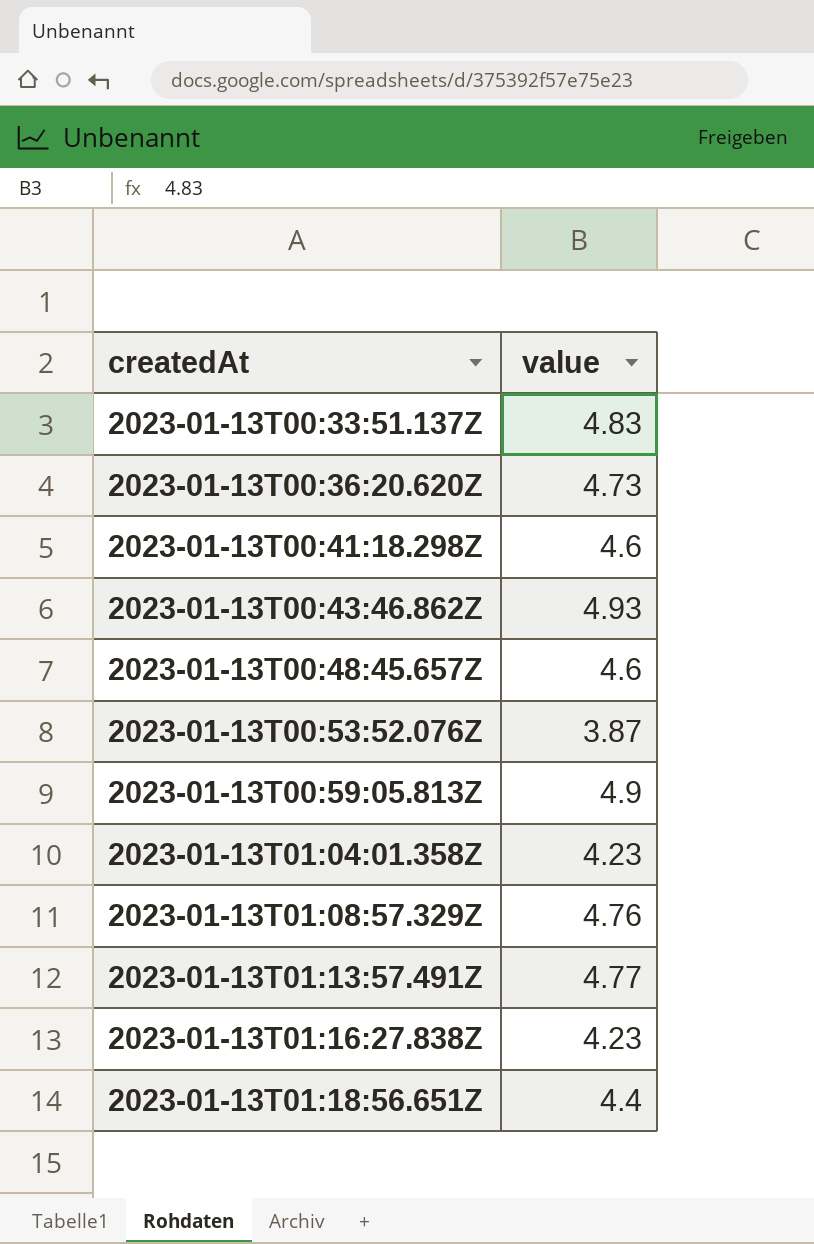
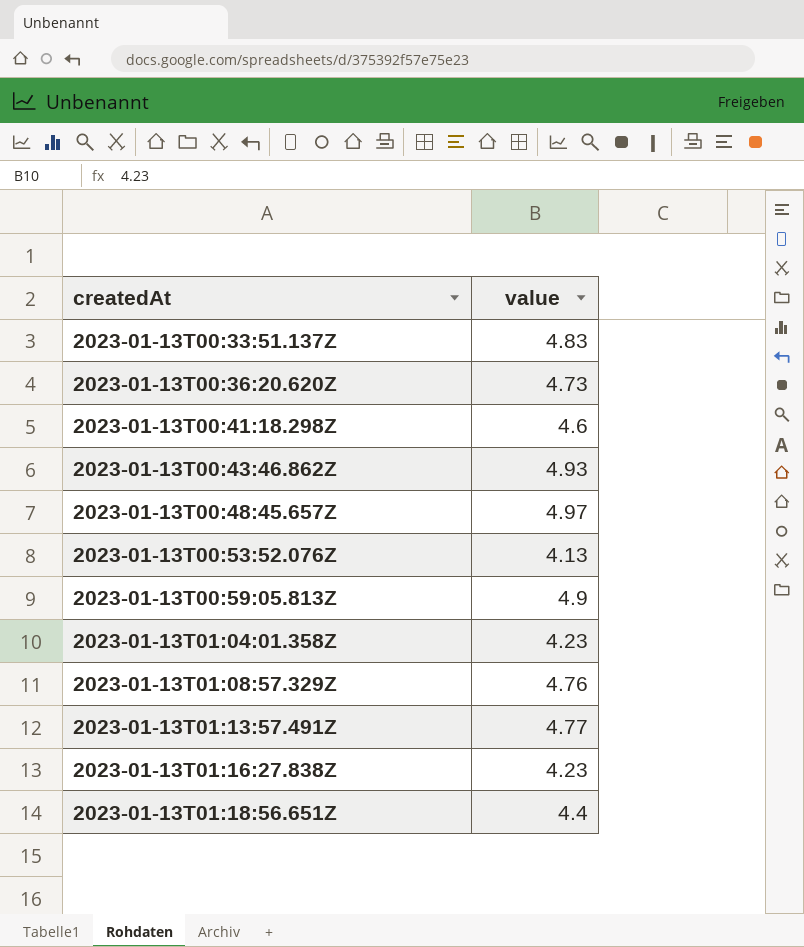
2023-01-13T00:48:45.657Z | value: 4.6 -> 4.97
2023-01-13T00:53:52.076Z | value: 3.87 -> 4.13

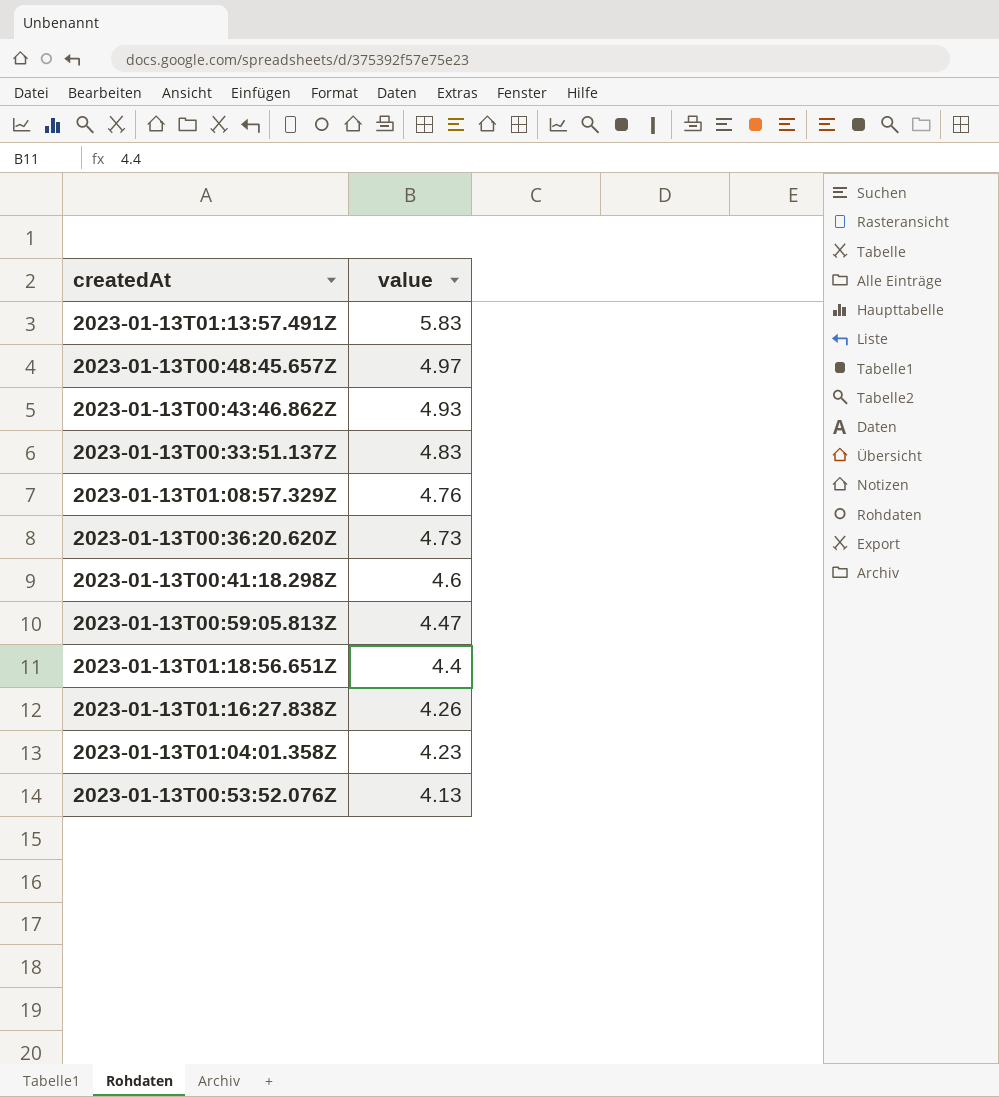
row order: createdAt ascending -> value descending
2023-01-13T01:13:57.491Z | value: 4.77 -> 5.83
2023-01-13T00:59:05.813Z | value: 4.9 -> 4.47
2023-01-13T01:16:27.838Z | value: 4.23 -> 4.26

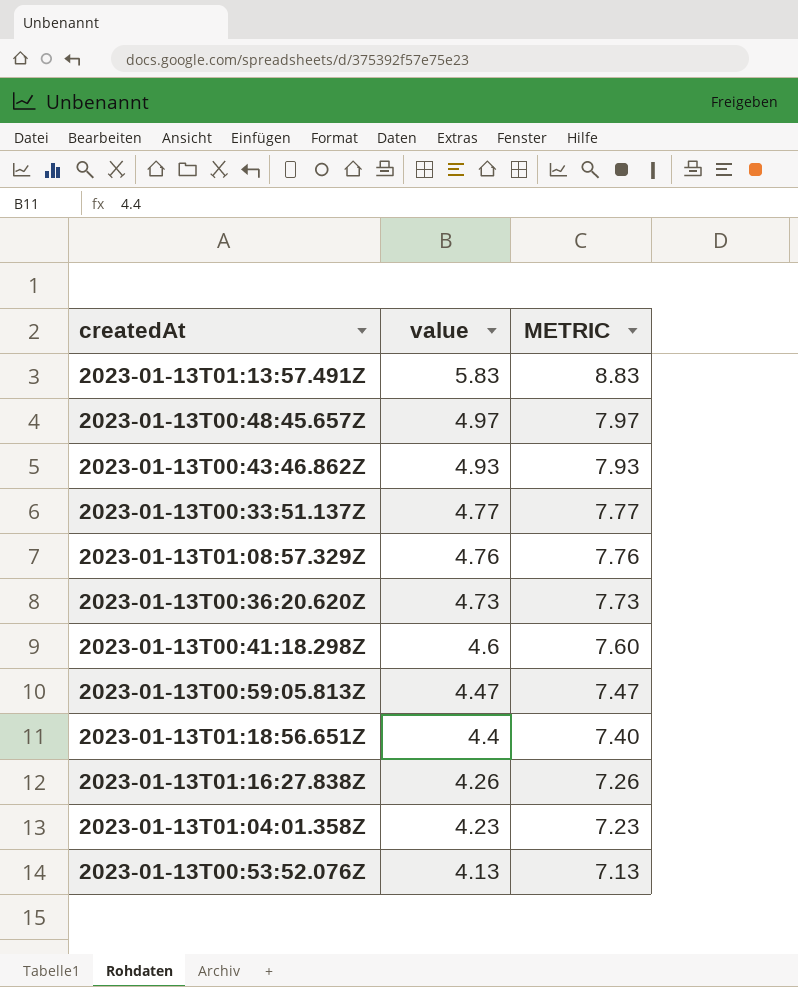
column METRIC | formula: none -> [value] + 3
2023-01-13T00:33:51.137Z | value: 4.83 -> 4.77

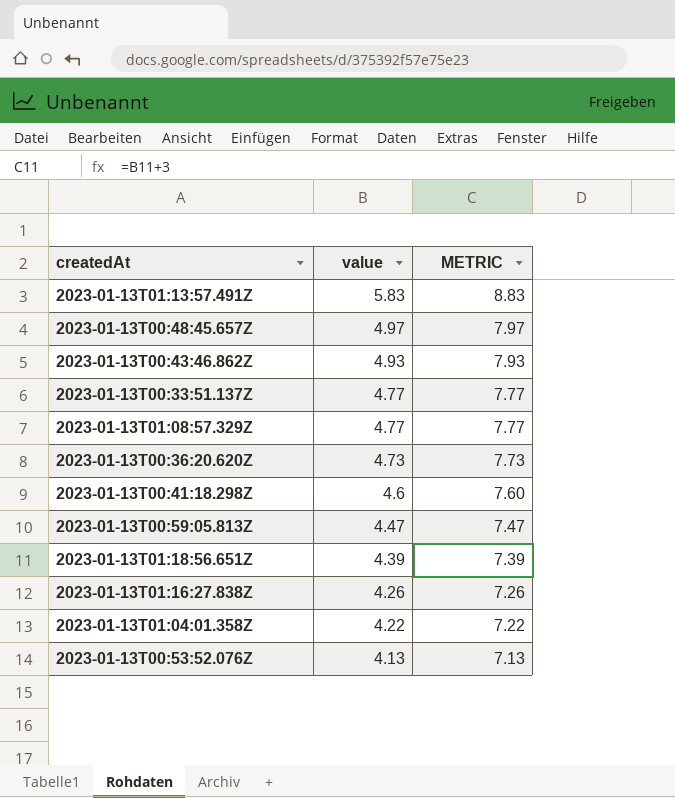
2023-01-13T01:08:57.329Z | value: 4.76 -> 4.77
2023-01-13T01:08:57.329Z | METRIC: 7.76 -> 7.77
2023-01-13T01:18:56.651Z | value: 4.4 -> 4.39
2023-01-13T01:18:56.651Z | METRIC: 7.40 -> 7.39
2023-01-13T01:04:01.358Z | value: 4.23 -> 4.22
2023-01-13T01:04:01.358Z | METRIC: 7.23 -> 7.22

